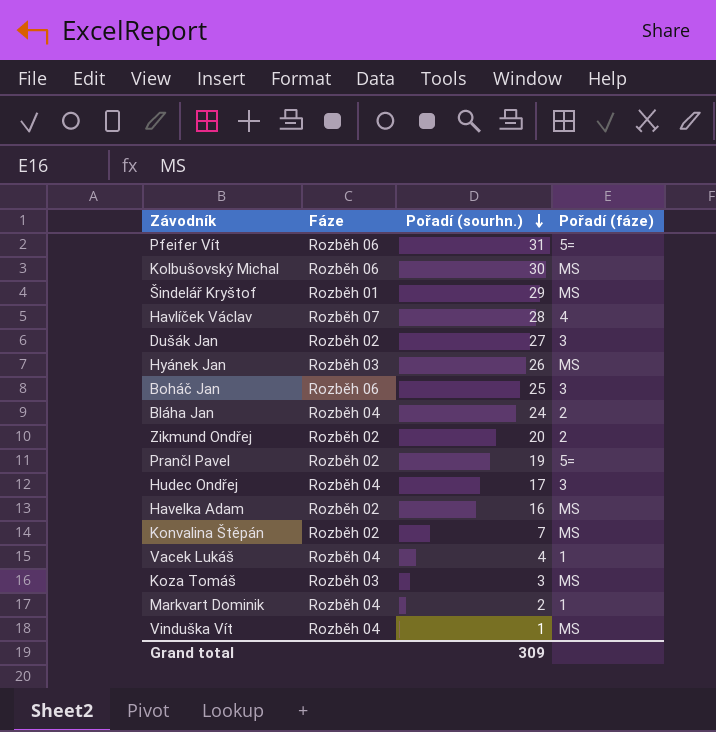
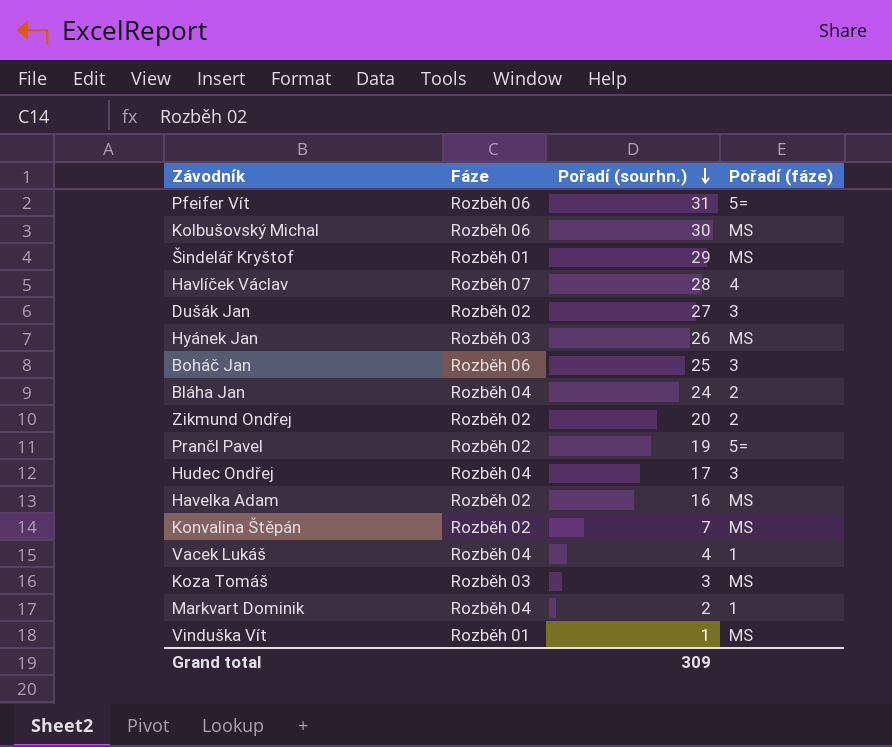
Vinduška Vít | Fáze: Rozběh 04 -> Rozběh 01

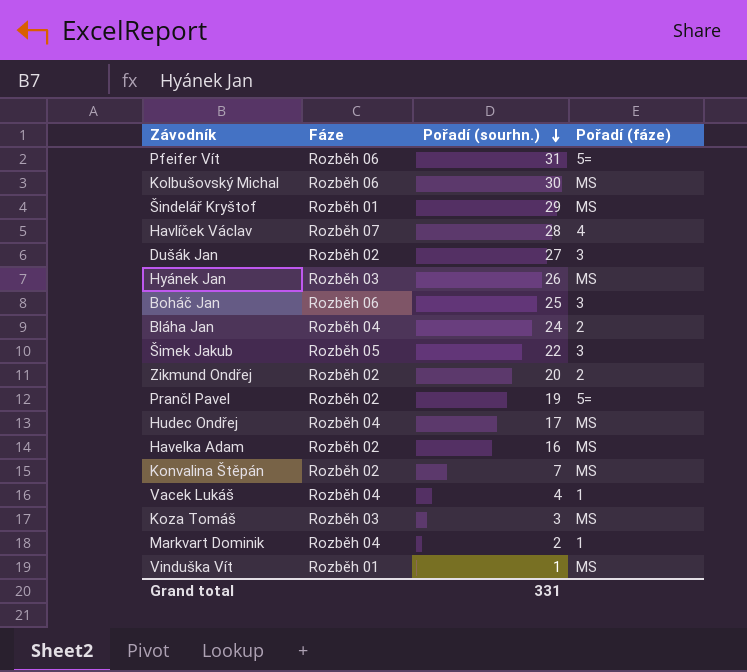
row Šimek Jakub: none -> Rozběh 05 | 22 | 3
Hudec Ondřej | Pořadí (fáze): 3 -> MS
Grand total | Pořadí (sourhn.): 309 -> 331

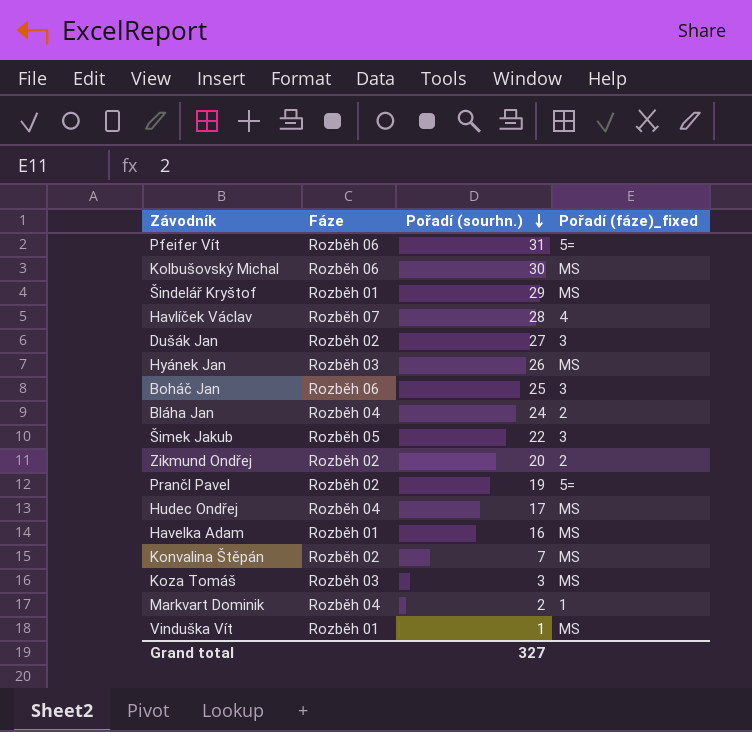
column name: Pořadí (fáze) -> Pořadí (fáze)_fixed
row Vacek Lukáš: Rozběh 04 | 4 | 1 -> none
Havelka Adam | Fáze: Rozběh 02 -> Rozběh 01
Grand total | Pořadí (sourhn.): 331 -> 327

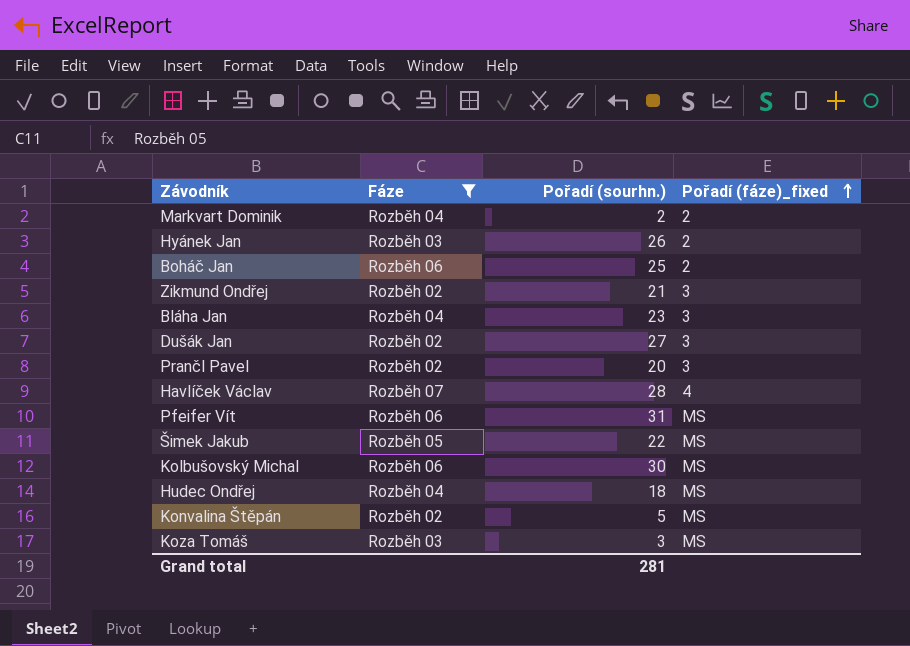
filter: none -> Fáze != Rozběh 01
row order: Pořadí (sourhn.) descending -> Pořadí (fáze)_fixed ascending
Markvart Dominik | Pořadí (fáze)_fixed: 1 -> 2
Hyánek Jan | Pořadí (fáze)_fixed: MS -> 2
Boháč Jan | Pořadí (fáze)_fixed: 3 -> 2
Zikmund Ondřej | Pořadí (sourhn.): 20 -> 21
Zikmund Ondřej | Pořadí (fáze)_fixed: 2 -> 3
Bláha Jan | Pořadí (sourhn.): 24 -> 23
Bláha Jan | Pořadí (fáze)_fixed: 2 -> 3
Prančl Pavel | Pořadí (sourhn.): 19 -> 20
Prančl Pavel | Pořadí (fáze)_fixed: 5= -> 3
Pfeifer Vít | Pořadí (fáze)_fixed: 5= -> MS
Šimek Jakub | Pořadí (fáze)_fixed: 3 -> MS
Hudec Ondřej | Pořadí (sourhn.): 17 -> 18
Konvalina Štěpán | Pořadí (sourhn.): 7 -> 5
Grand total | Pořadí (sourhn.): 327 -> 281

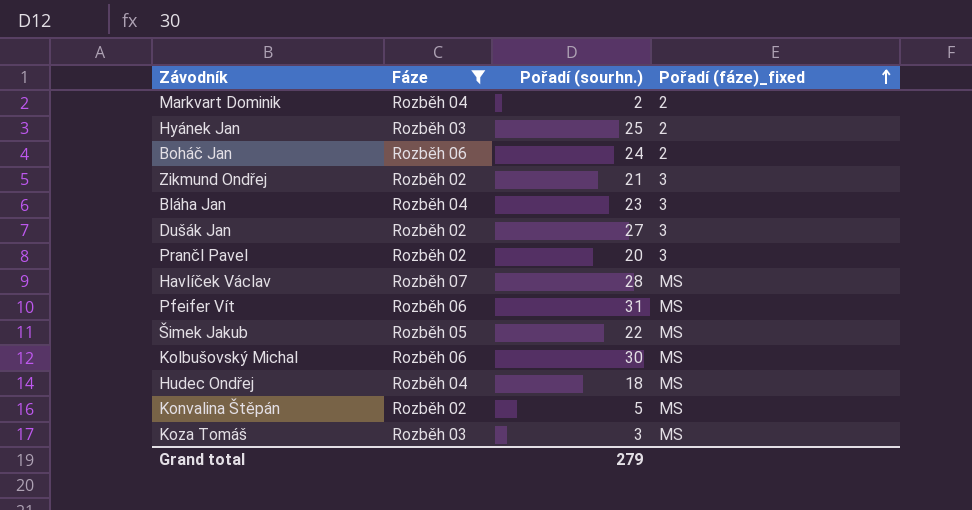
Hyánek Jan | Pořadí (sourhn.): 26 -> 25
Boháč Jan | Pořadí (sourhn.): 25 -> 24
Havlíček Václav | Pořadí (fáze)_fixed: 4 -> MS
Grand total | Pořadí (sourhn.): 281 -> 279

